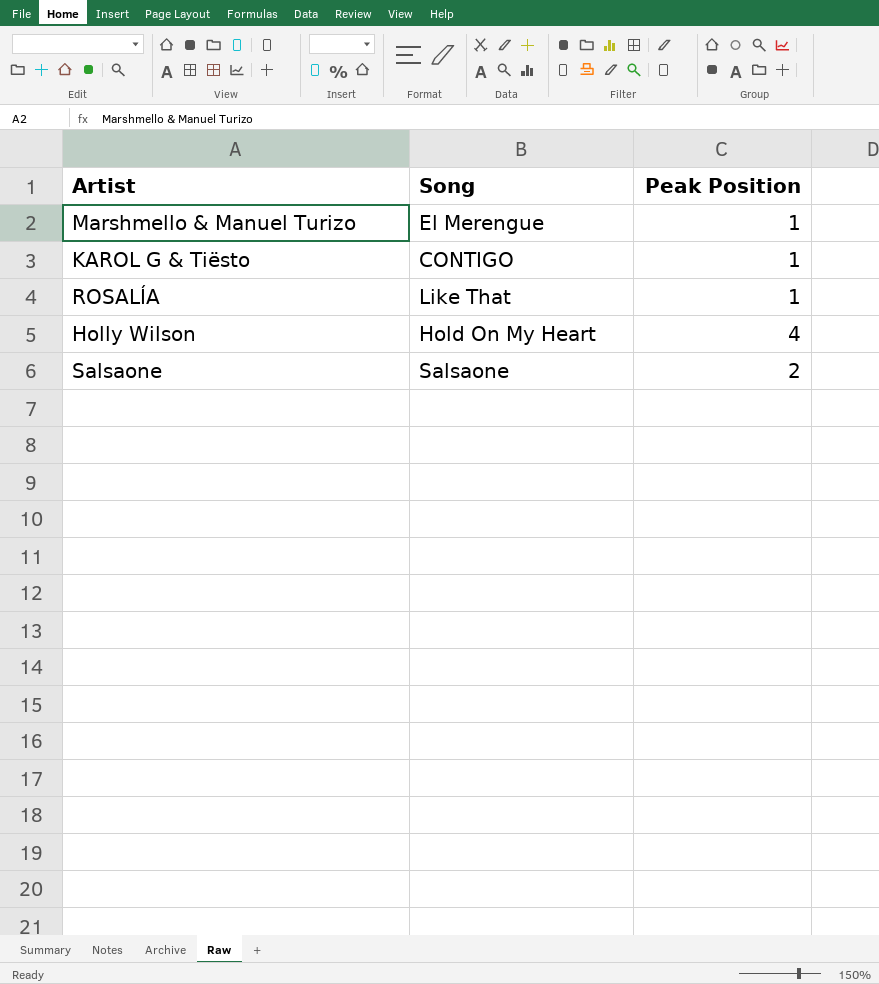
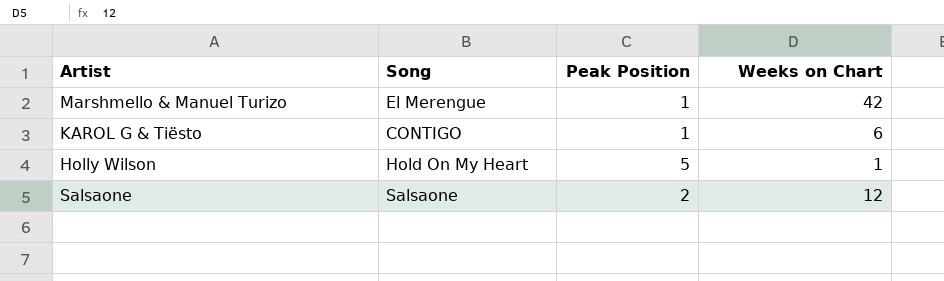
column Weeks on Chart | position: none -> 4
row ROSALÍA: Like That | 1 -> none
Holly Wilson | Peak Position: 4 -> 5

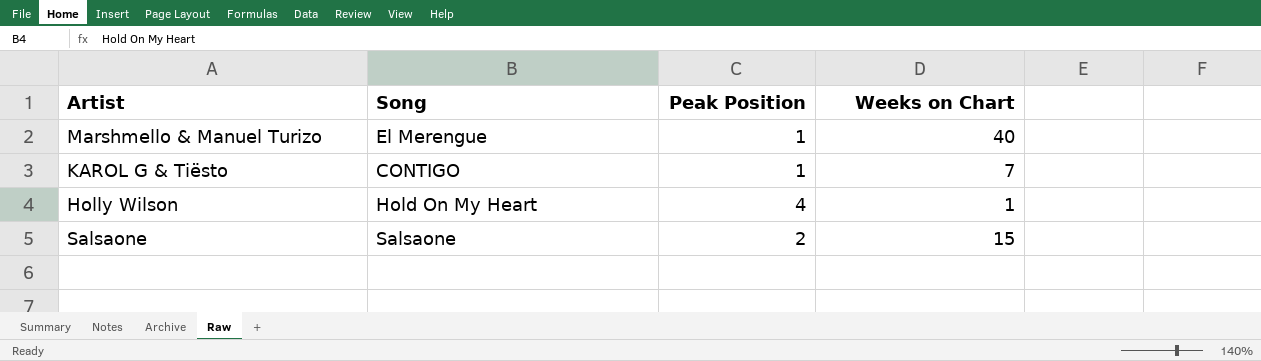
Marshmello & Manuel Turizo | Weeks on Chart: 42 -> 40
KAROL G & Tiësto | Weeks on Chart: 6 -> 7
Holly Wilson | Peak Position: 5 -> 4
Salsaone | Weeks on Chart: 12 -> 15

